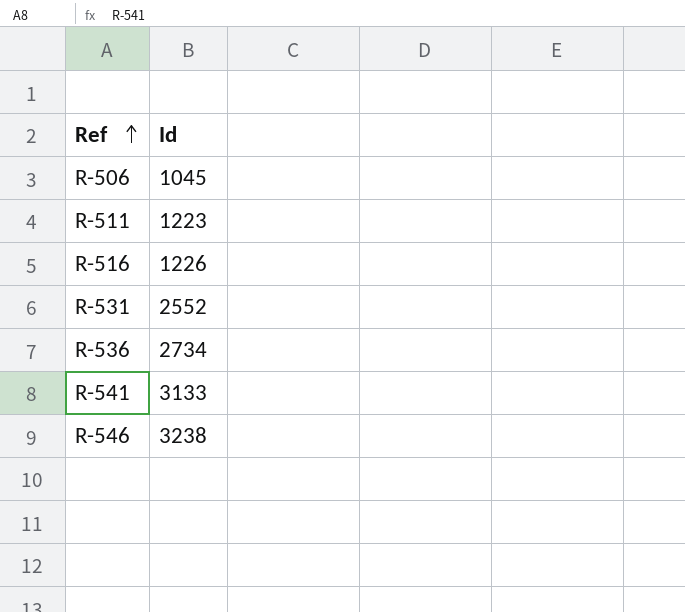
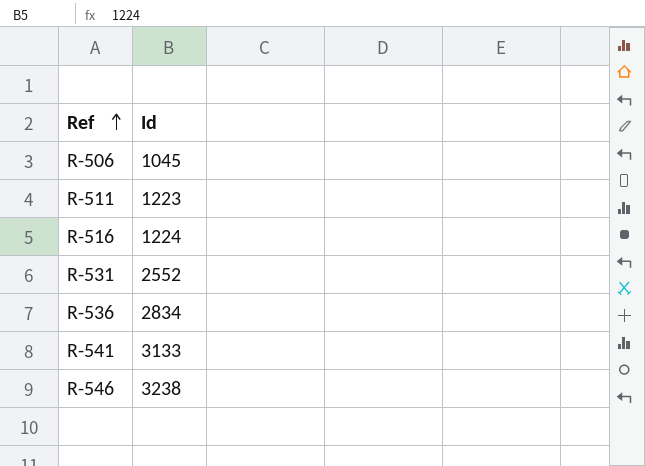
R-516 | Id: 1226 -> 1224
R-536 | Id: 2734 -> 2834

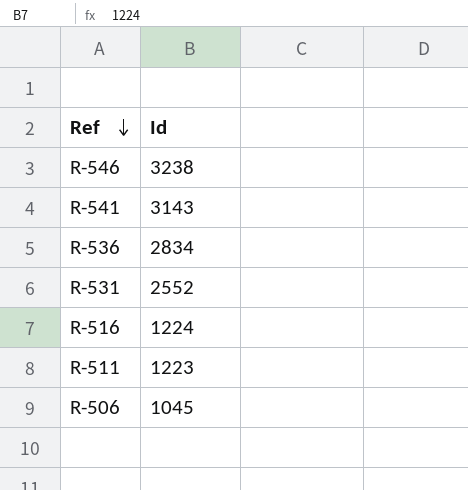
row order: Ref ascending -> Ref descending
R-541 | Id: 3133 -> 3143

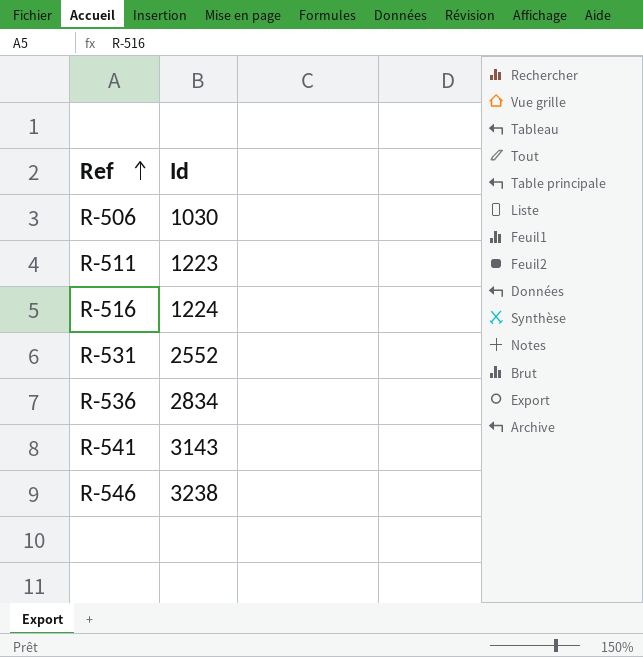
row order: Ref descending -> Ref ascending
R-506 | Id: 1045 -> 1030

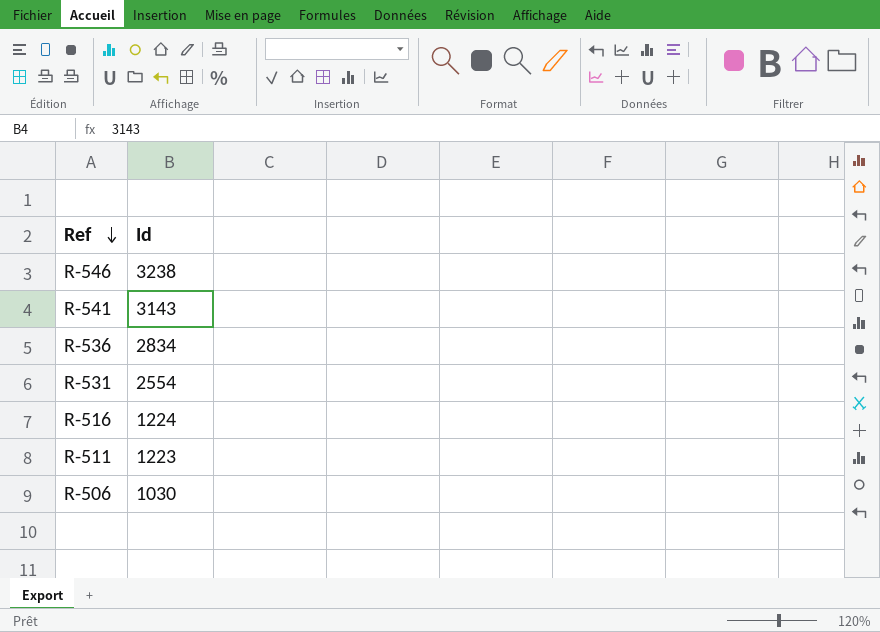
row order: Ref ascending -> Ref descending
R-531 | Id: 2552 -> 2554

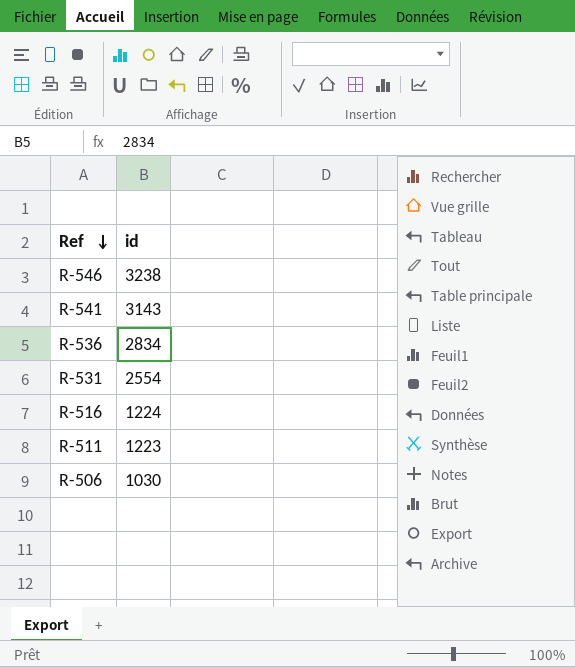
column name: Id -> id

